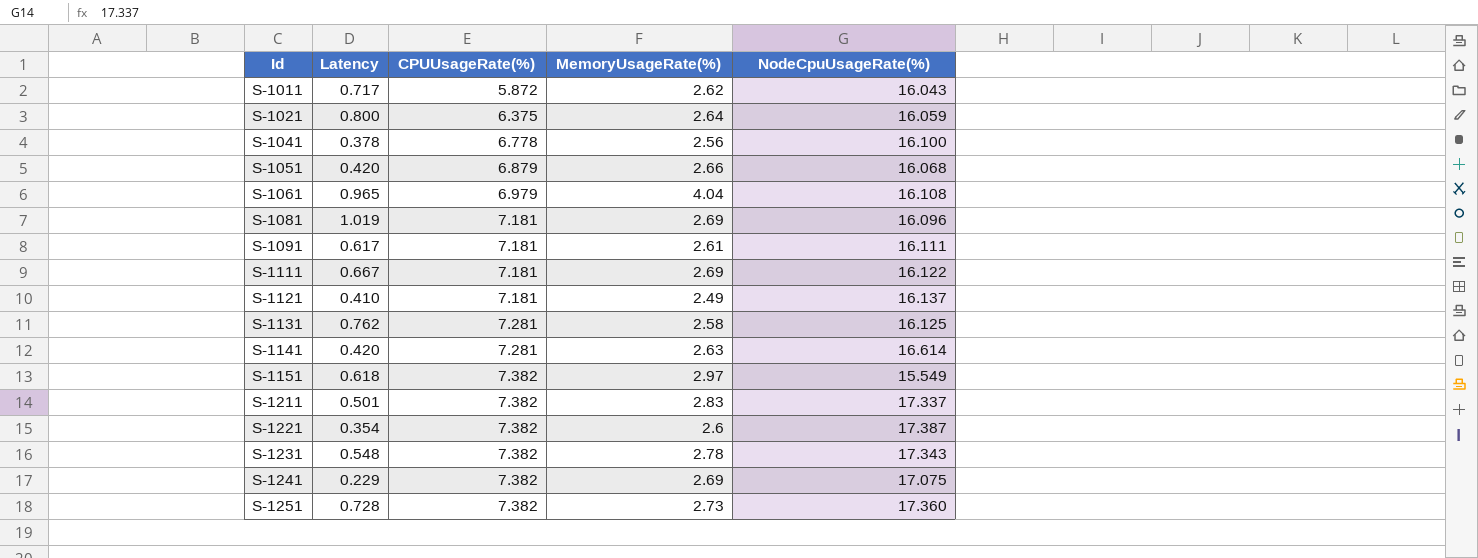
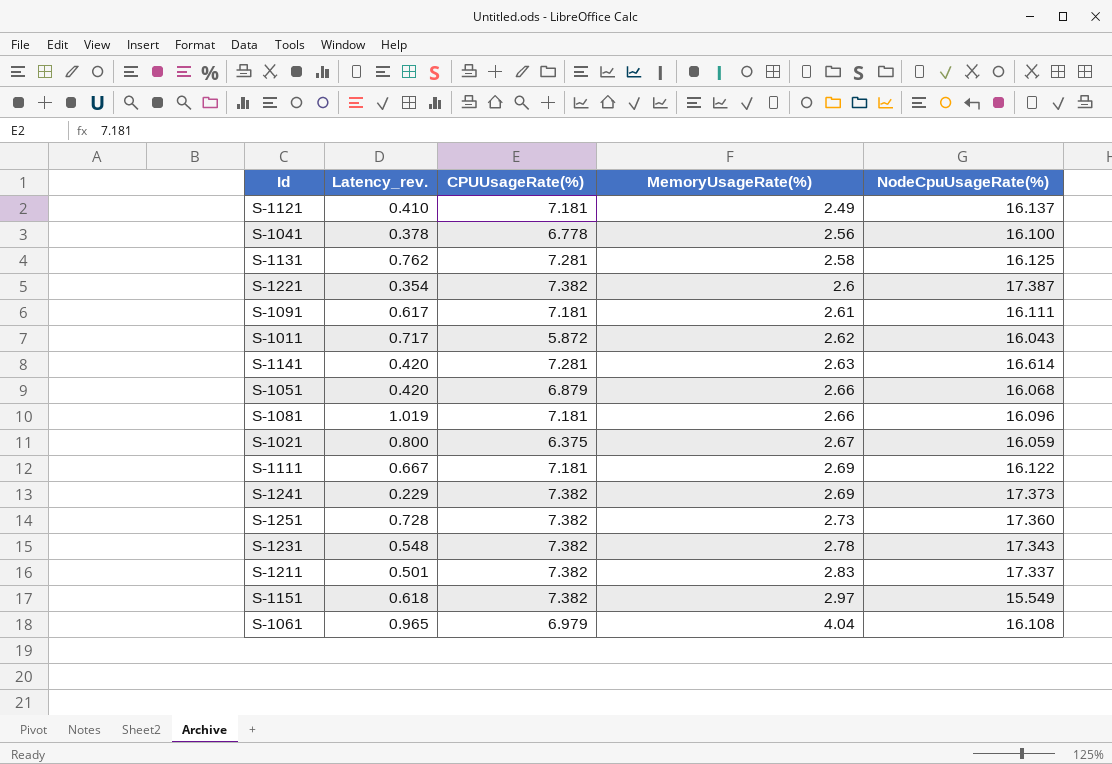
row order: Id ascending -> MemoryUsageRate(%) ascending
column name: Latency -> Latency_rev.
S-1081 | MemoryUsageRate(%): 2.69 -> 2.66
S-1021 | MemoryUsageRate(%): 2.64 -> 2.67
S-1241 | NodeCpuUsageRate(%): 17.075 -> 17.373

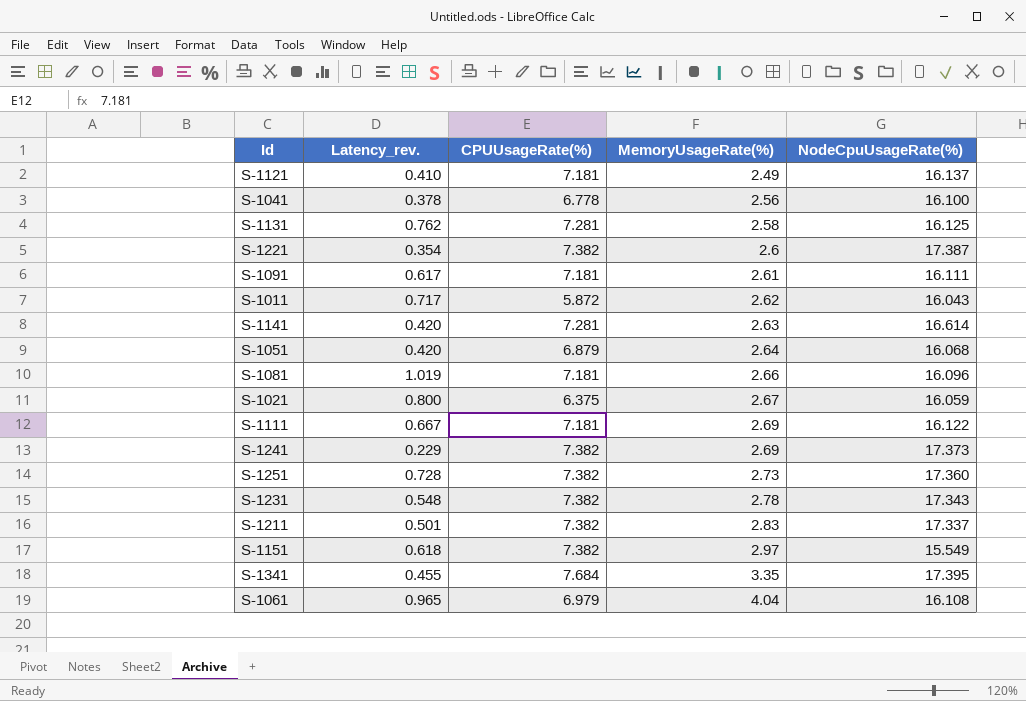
S-1051 | MemoryUsageRate(%): 2.66 -> 2.64
row S-1341: none -> 0.455 | 7.684 | 3.35 | 17.395

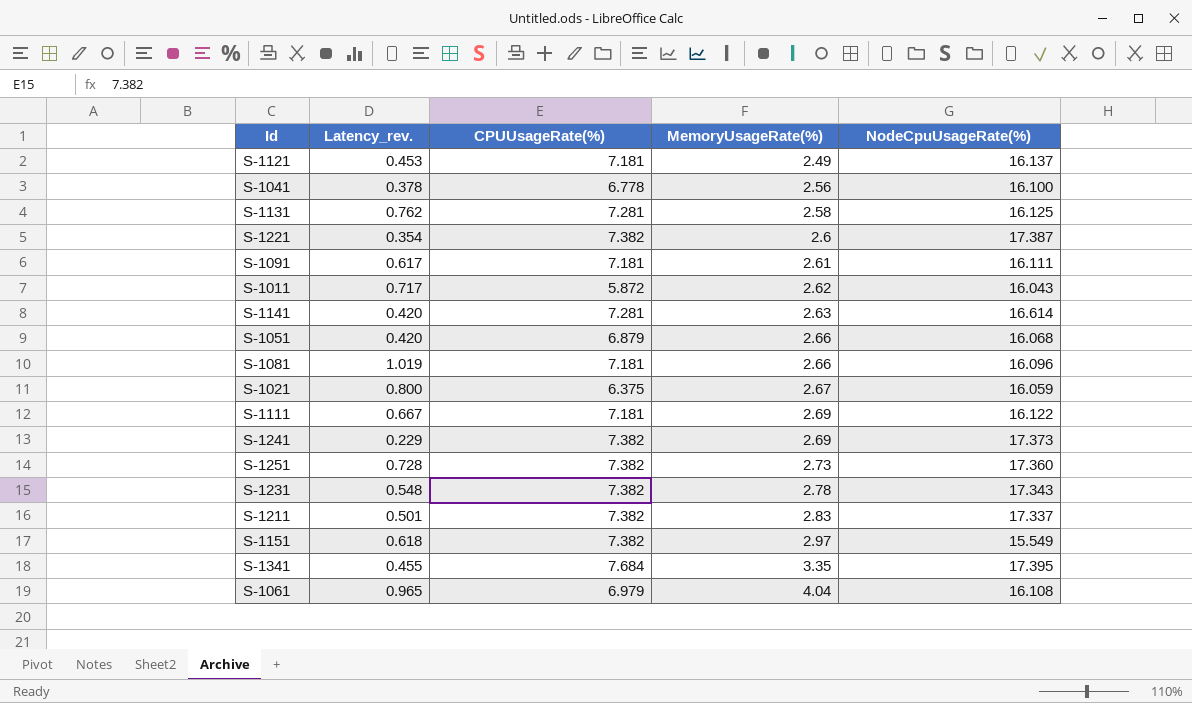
S-1121 | Latency_rev.: 0.410 -> 0.453
S-1051 | MemoryUsageRate(%): 2.64 -> 2.66

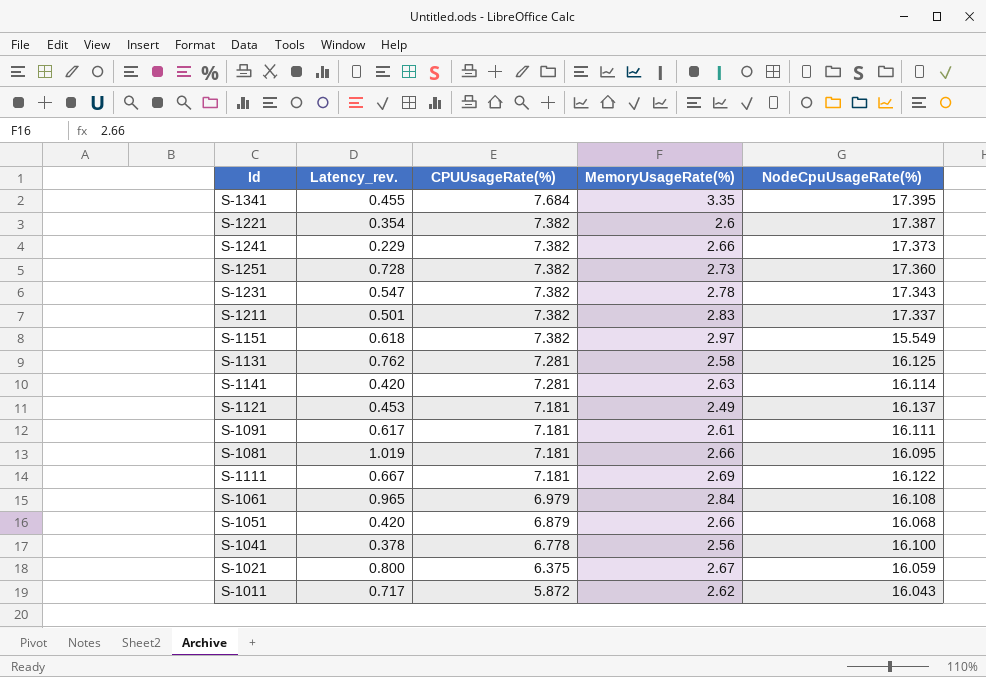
row order: MemoryUsageRate(%) ascending -> CPUUsageRate(%) descending
S-1241 | MemoryUsageRate(%): 2.69 -> 2.66
S-1231 | Latency_rev.: 0.548 -> 0.547
S-1141 | NodeCpuUsageRate(%): 16.614 -> 16.114
S-1081 | NodeCpuUsageRate(%): 16.096 -> 16.095
S-1061 | MemoryUsageRate(%): 4.04 -> 2.84

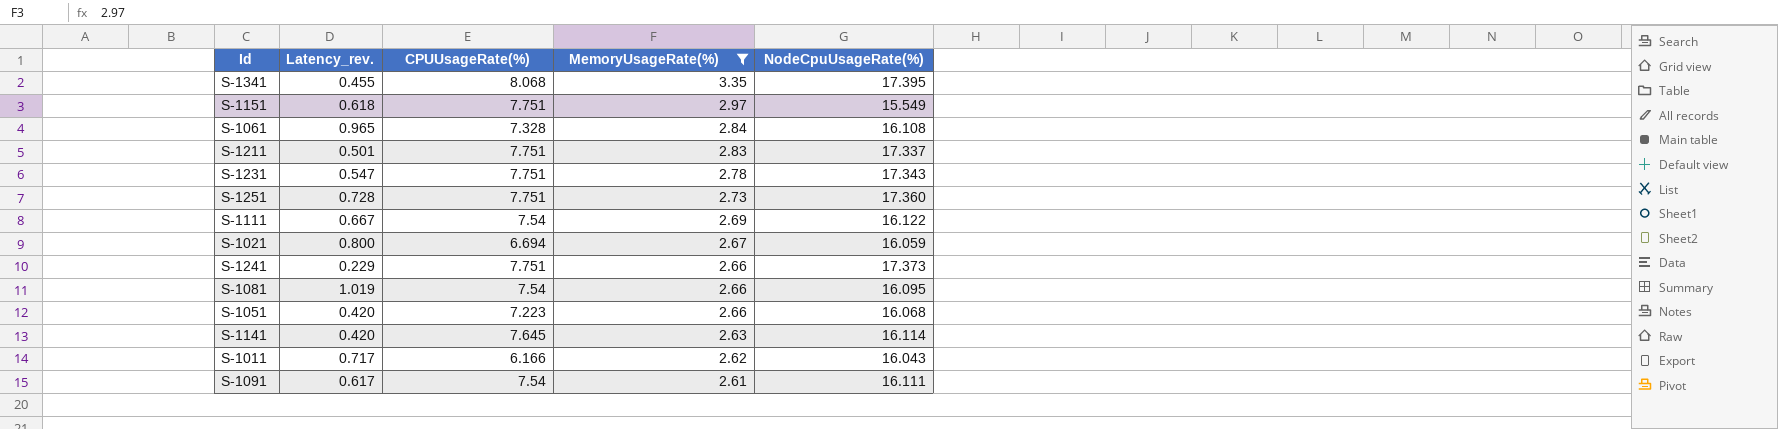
filter: none -> MemoryUsageRate(%) >= 2.61
row order: CPUUsageRate(%) descending -> MemoryUsageRate(%) descending
S-1341 | CPUUsageRate(%): 7.684 -> 8.068
S-1151 | CPUUsageRate(%): 7.382 -> 7.751
S-1061 | CPUUsageRate(%): 6.979 -> 7.328
S-1211 | CPUUsageRate(%): 7.382 -> 7.751
S-1231 | CPUUsageRate(%): 7.382 -> 7.751
S-1251 | CPUUsageRate(%): 7.382 -> 7.751
S-1111 | CPUUsageRate(%): 7.181 -> 7.54
S-1021 | CPUUsageRate(%): 6.375 -> 6.694
S-1241 | CPUUsageRate(%): 7.382 -> 7.751
S-1081 | CPUUsageRate(%): 7.181 -> 7.54
S-1051 | CPUUsageRate(%): 6.879 -> 7.223
S-1141 | CPUUsageRate(%): 7.281 -> 7.645
S-1011 | CPUUsageRate(%): 5.872 -> 6.166
S-1091 | CPUUsageRate(%): 7.181 -> 7.54

